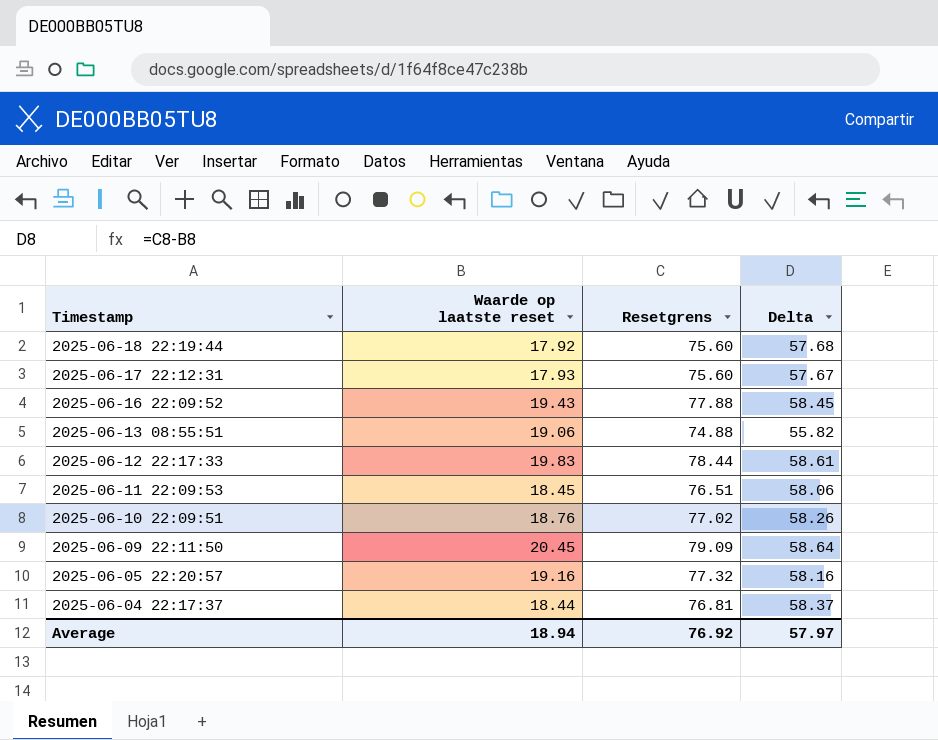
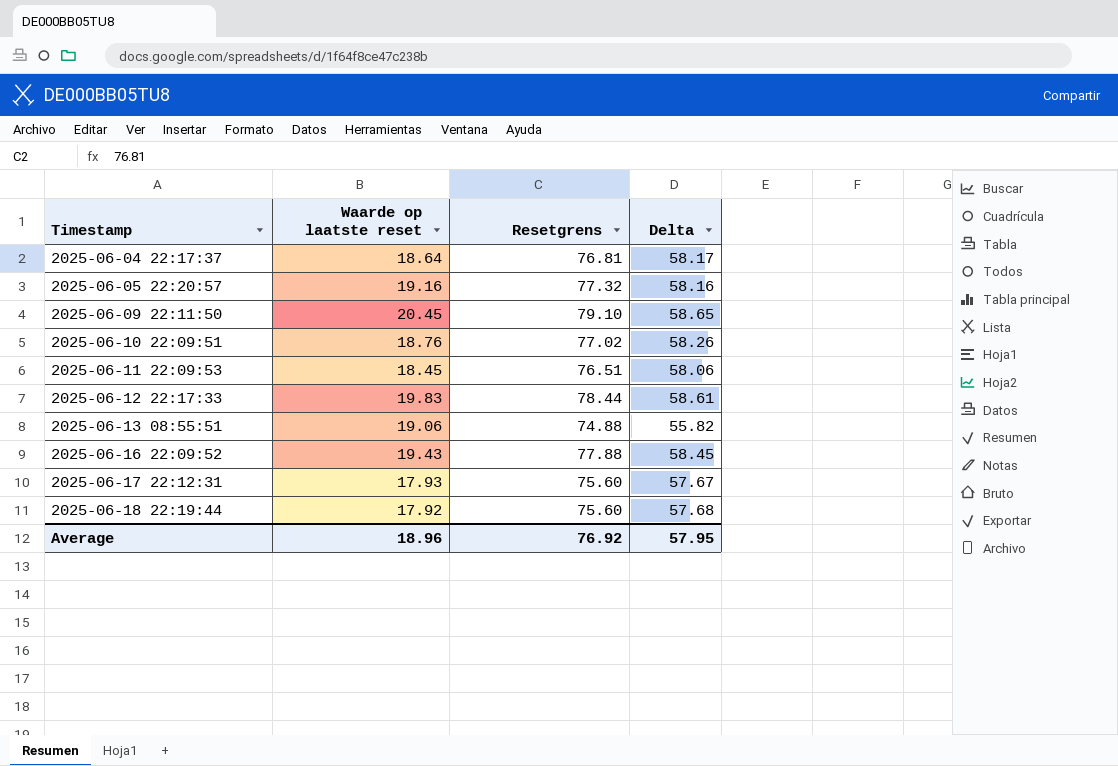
row order: Timestamp descending -> Timestamp ascending
2025-06-04 22:17:37 | Waarde op laatste reset: 18.44 -> 18.64
2025-06-04 22:17:37 | Delta: 58.37 -> 58.17
2025-06-09 22:11:50 | Resetgrens: 79.09 -> 79.10
2025-06-09 22:11:50 | Delta: 58.64 -> 58.65
Average | Waarde op laatste reset: 18.94 -> 18.96
Average | Delta: 57.97 -> 57.95

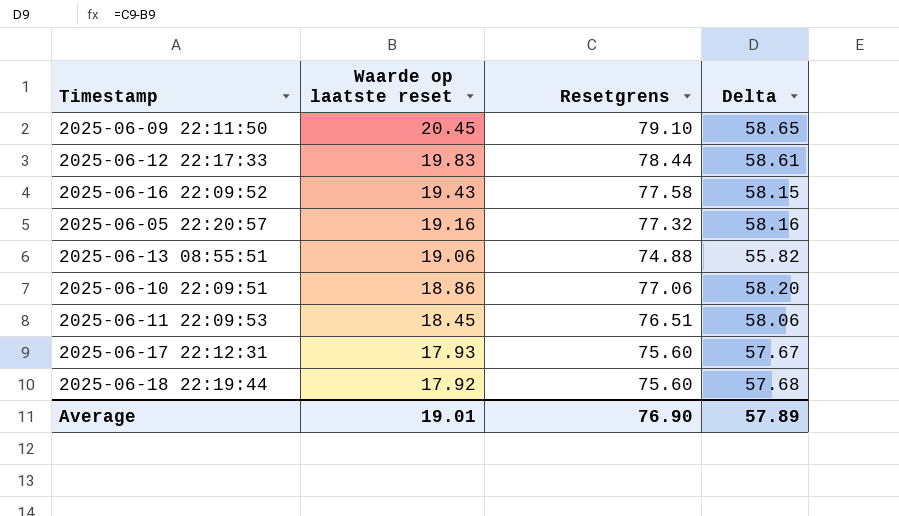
row order: Timestamp ascending -> Waarde op laatste reset descending
row 2025-06-04 22:17:37: 18.64 | 76.81 | 58.17 -> none
2025-06-16 22:09:52 | Resetgrens: 77.88 -> 77.58
2025-06-16 22:09:52 | Delta: 58.45 -> 58.15
2025-06-10 22:09:51 | Waarde op laatste reset: 18.76 -> 18.86
2025-06-10 22:09:51 | Resetgrens: 77.02 -> 77.06
2025-06-10 22:09:51 | Delta: 58.26 -> 58.20
Average | Waarde op laatste reset: 18.96 -> 19.01
Average | Resetgrens: 76.92 -> 76.90
Average | Delta: 57.95 -> 57.89

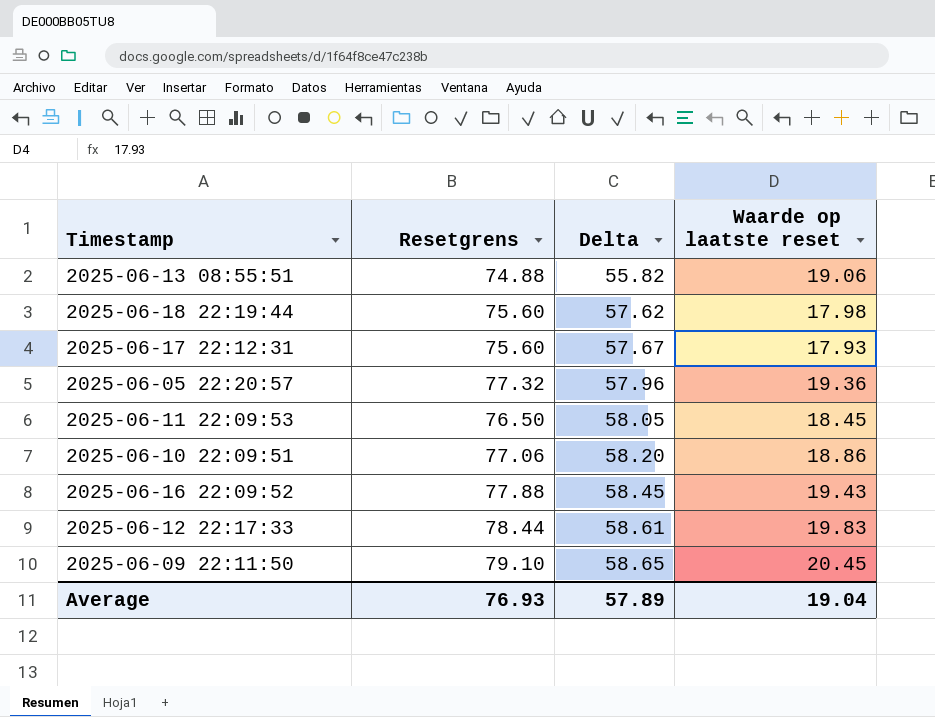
row order: Waarde op laatste reset descending -> Delta ascending
column Waarde op laatste reset | position: 2 -> 4
2025-06-18 22:19:44 | Delta: 57.68 -> 57.62
2025-06-18 22:19:44 | Waarde op laatste reset: 17.92 -> 17.98
2025-06-05 22:20:57 | Delta: 58.16 -> 57.96
2025-06-05 22:20:57 | Waarde op laatste reset: 19.16 -> 19.36
2025-06-11 22:09:53 | Resetgrens: 76.51 -> 76.50
2025-06-11 22:09:53 | Delta: 58.06 -> 58.05
2025-06-16 22:09:52 | Resetgrens: 77.58 -> 77.88
2025-06-16 22:09:52 | Delta: 58.15 -> 58.45
Average | Resetgrens: 76.90 -> 76.93
Average | Waarde op laatste reset: 19.01 -> 19.04

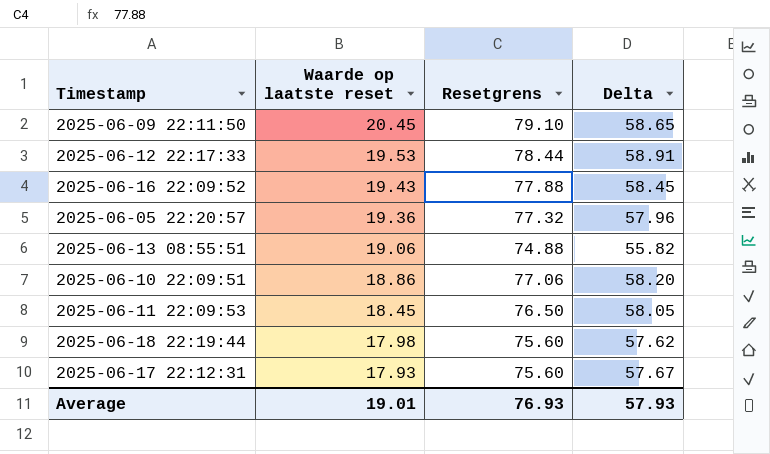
row order: Delta ascending -> Waarde op laatste reset descending
column Waarde op laatste reset | position: 4 -> 2
2025-06-12 22:17:33 | Waarde op laatste reset: 19.83 -> 19.53
2025-06-12 22:17:33 | Delta: 58.61 -> 58.91
Average | Waarde op laatste reset: 19.04 -> 19.01
Average | Delta: 57.89 -> 57.93

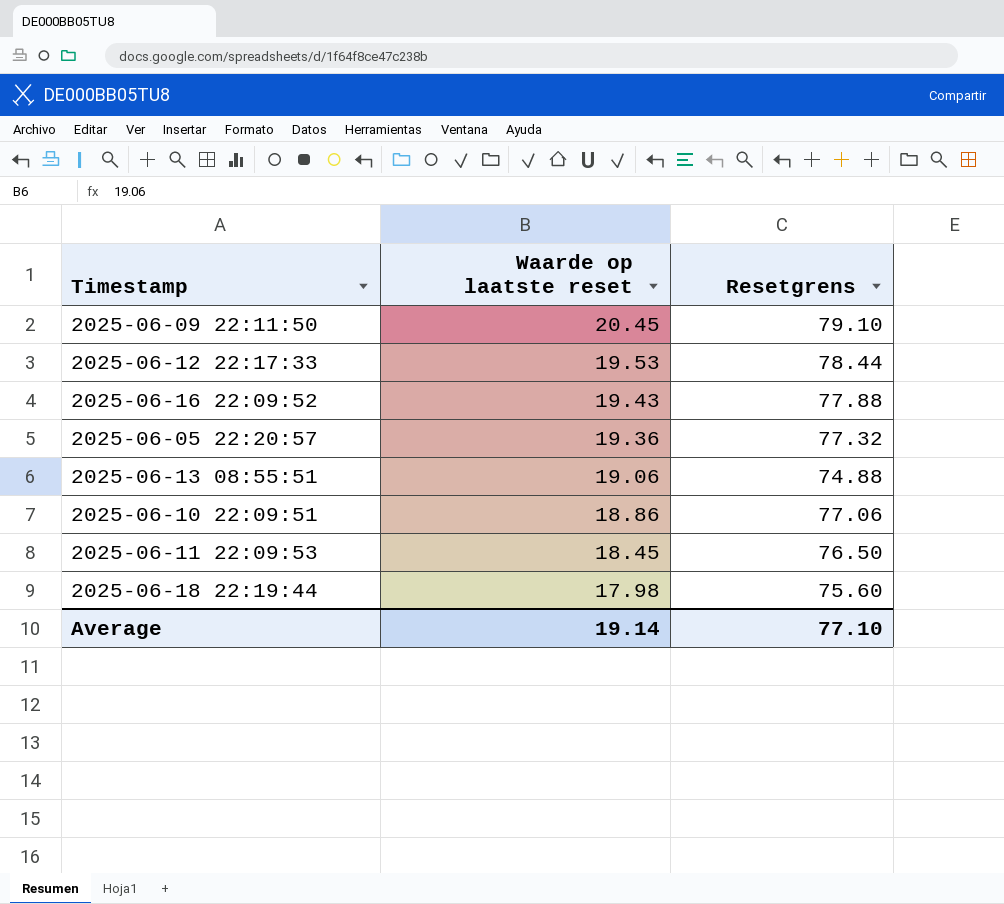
column Delta | formula: [Resetgrens] - [Waarde op laatste reset] -> none
row 2025-06-17 22:12:31: 17.93 | 75.60 | 57.67 -> none
Average | Waarde op laatste reset: 19.01 -> 19.14
Average | Resetgrens: 76.93 -> 77.10

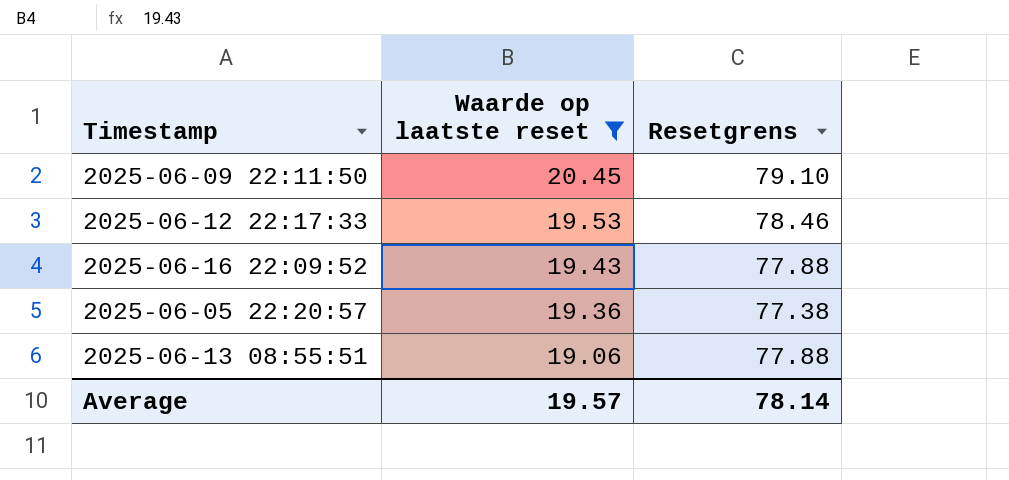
filter: none -> Waarde op laatste reset >= 19.06
2025-06-12 22:17:33 | Resetgrens: 78.44 -> 78.46
2025-06-05 22:20:57 | Resetgrens: 77.32 -> 77.38
2025-06-13 08:55:51 | Resetgrens: 74.88 -> 77.88
Average | Waarde op laatste reset: 19.14 -> 19.57
Average | Resetgrens: 77.10 -> 78.14

